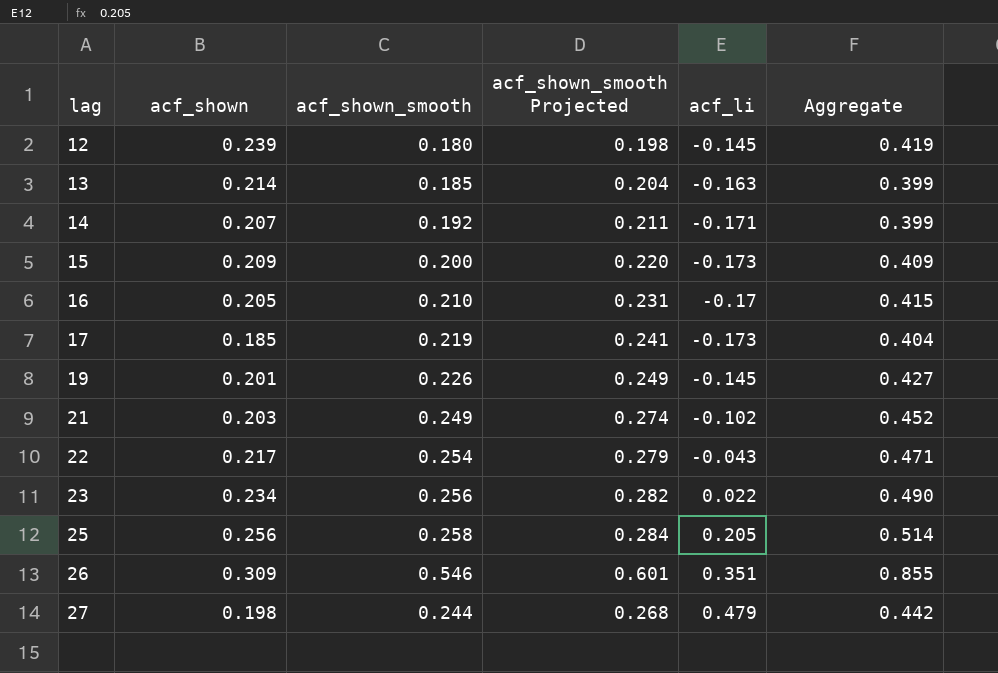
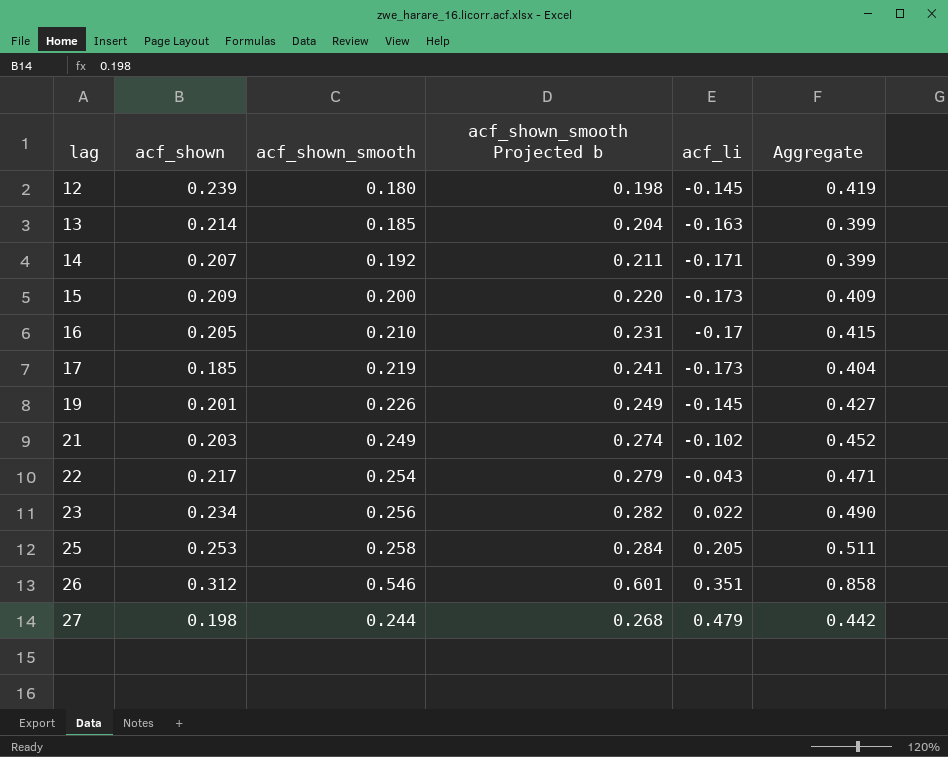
column name: acf_shown_smooth Projected -> acf_shown_smooth Projected b
25 | acf_shown: 0.256 -> 0.253
25 | Aggregate: 0.514 -> 0.511
26 | acf_shown: 0.309 -> 0.312
26 | Aggregate: 0.855 -> 0.858

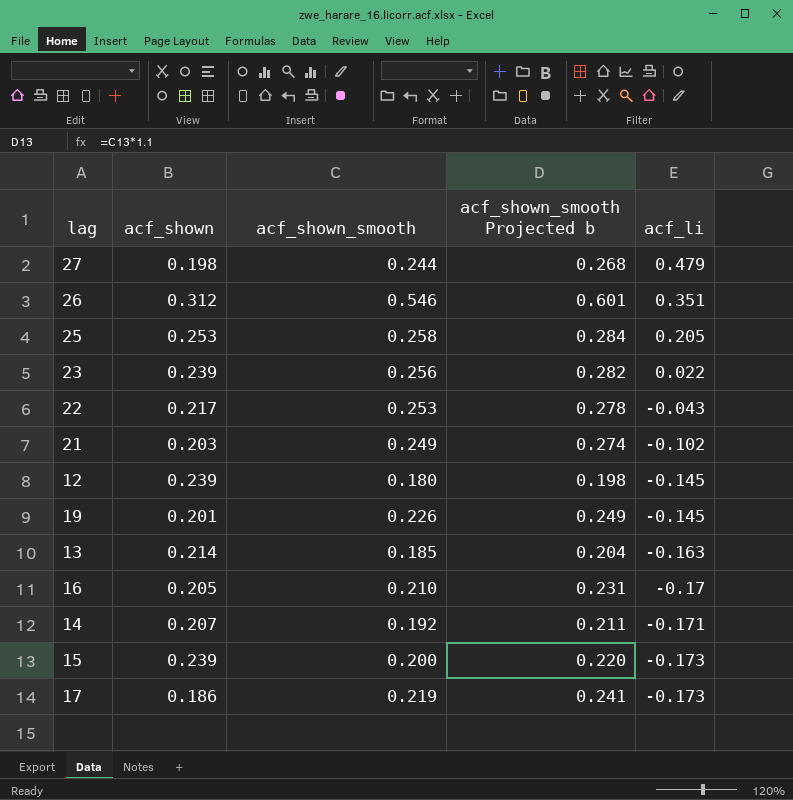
row order: lag ascending -> acf_li descending
column Aggregate | formula: [acf_shown] + [acf_shown_smooth] -> none
23 | acf_shown: 0.234 -> 0.239
22 | acf_shown_smooth: 0.254 -> 0.253
22 | acf_shown_smooth Projected b: 0.279 -> 0.278
15 | acf_shown: 0.209 -> 0.239
17 | acf_shown: 0.185 -> 0.186

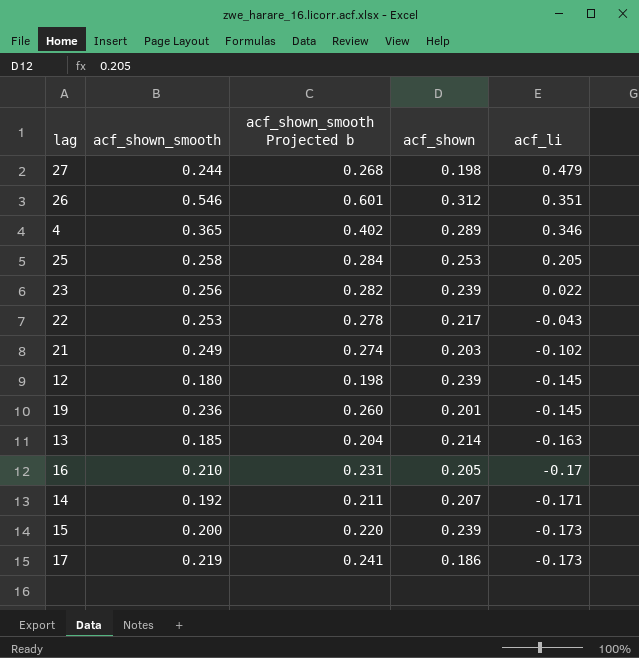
column acf_shown | position: 2 -> 4
row 4: none -> 0.365 | 0.402 | 0.289 | 0.346
19 | acf_shown_smooth: 0.226 -> 0.236
19 | acf_shown_smooth Projected b: 0.249 -> 0.260

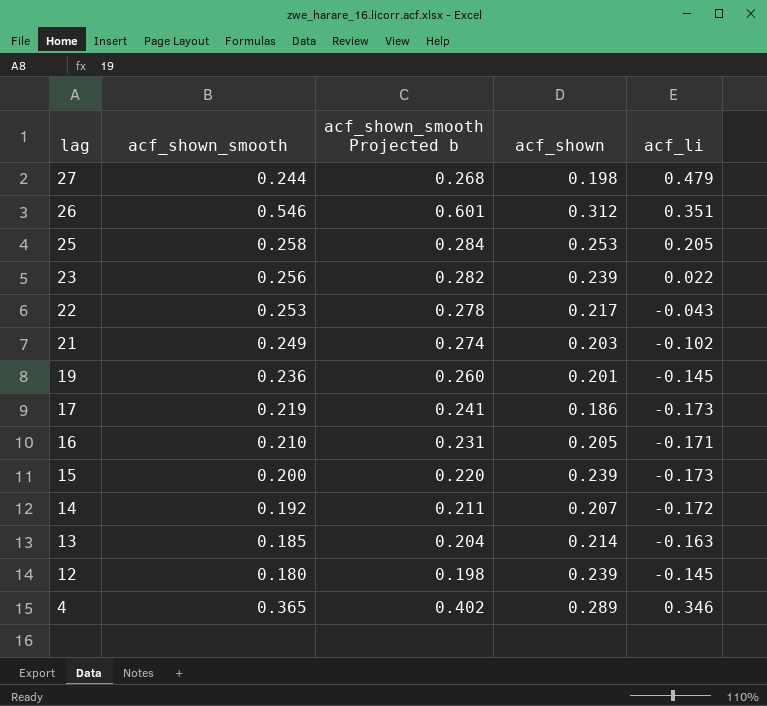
row order: acf_li descending -> lag descending
16 | acf_li: -0.17 -> -0.171
14 | acf_li: -0.171 -> -0.172

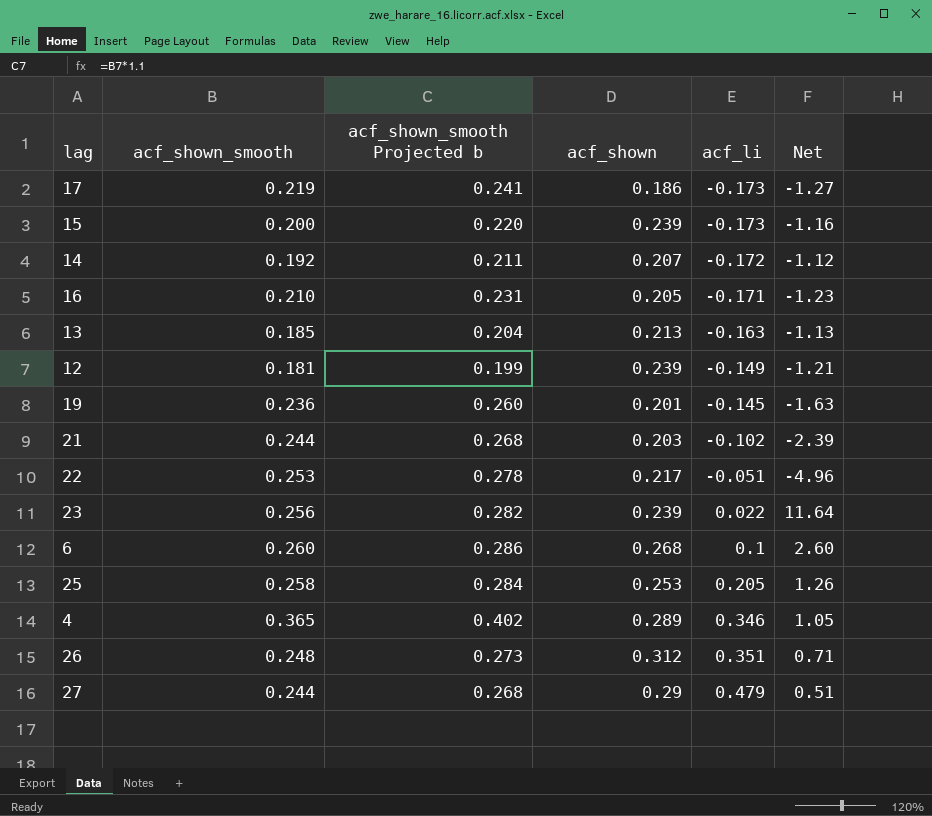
row order: lag descending -> acf_li ascending
column Net | formula: none -> [acf_shown_smooth] / [acf_li]
13 | acf_shown: 0.214 -> 0.213
12 | acf_shown_smooth: 0.180 -> 0.181
12 | acf_shown_smooth Projected b: 0.198 -> 0.199
12 | acf_li: -0.145 -> -0.149
21 | acf_shown_smooth: 0.249 -> 0.244
21 | acf_shown_smooth Projected b: 0.274 -> 0.268
22 | acf_li: -0.043 -> -0.051
row 6: none -> 0.260 | 0.286 | 0.268 | 0.1 | 2.60
26 | acf_shown_smooth: 0.546 -> 0.248
26 | acf_shown_smooth Projected b: 0.601 -> 0.273
27 | acf_shown: 0.198 -> 0.29

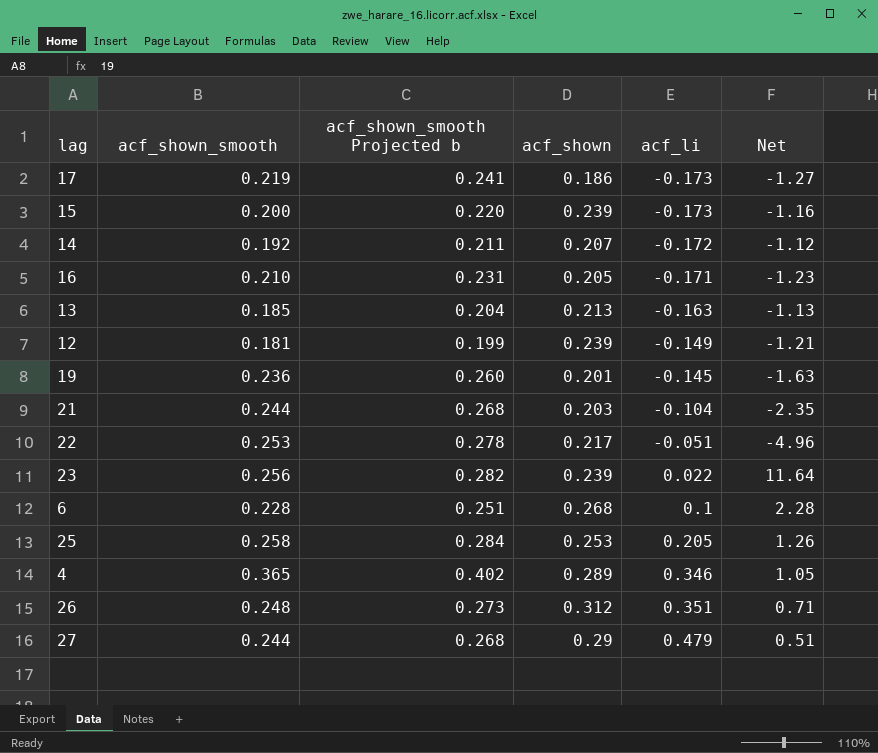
21 | acf_li: -0.102 -> -0.104
21 | Net: -2.39 -> -2.35
6 | acf_shown_smooth: 0.260 -> 0.228
6 | acf_shown_smooth Projected b: 0.286 -> 0.251
6 | Net: 2.60 -> 2.28

